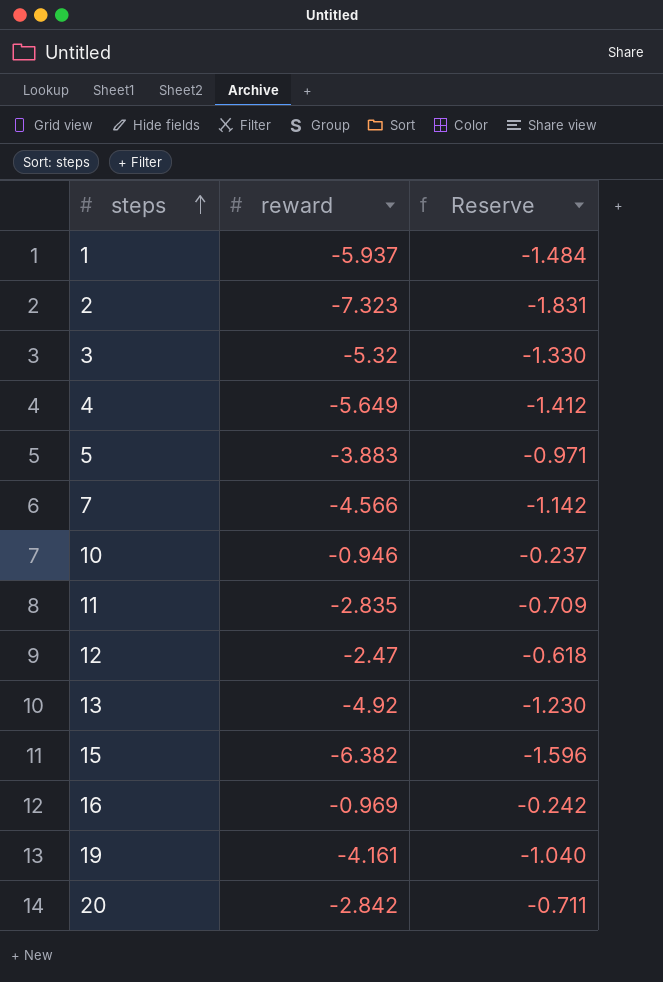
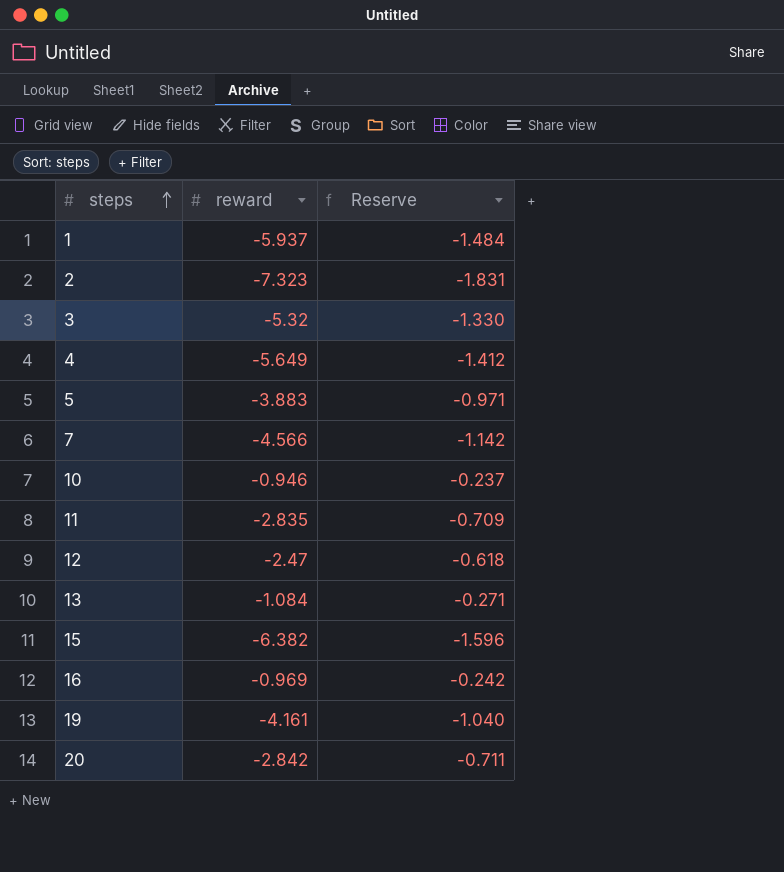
13 | reward: -4.92 -> -1.084
13 | Reserve: -1.230 -> -0.271

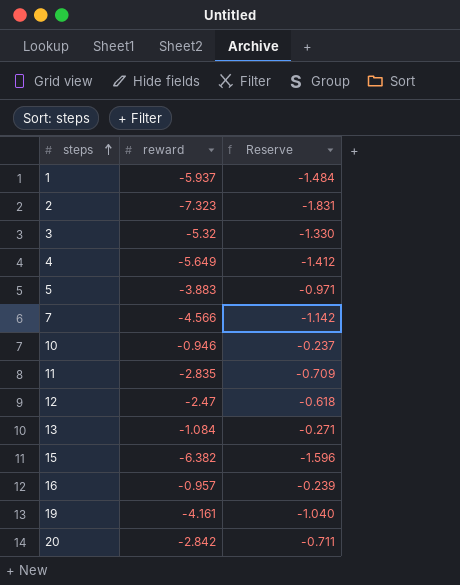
16 | reward: -0.969 -> -0.957
16 | Reserve: -0.242 -> -0.239

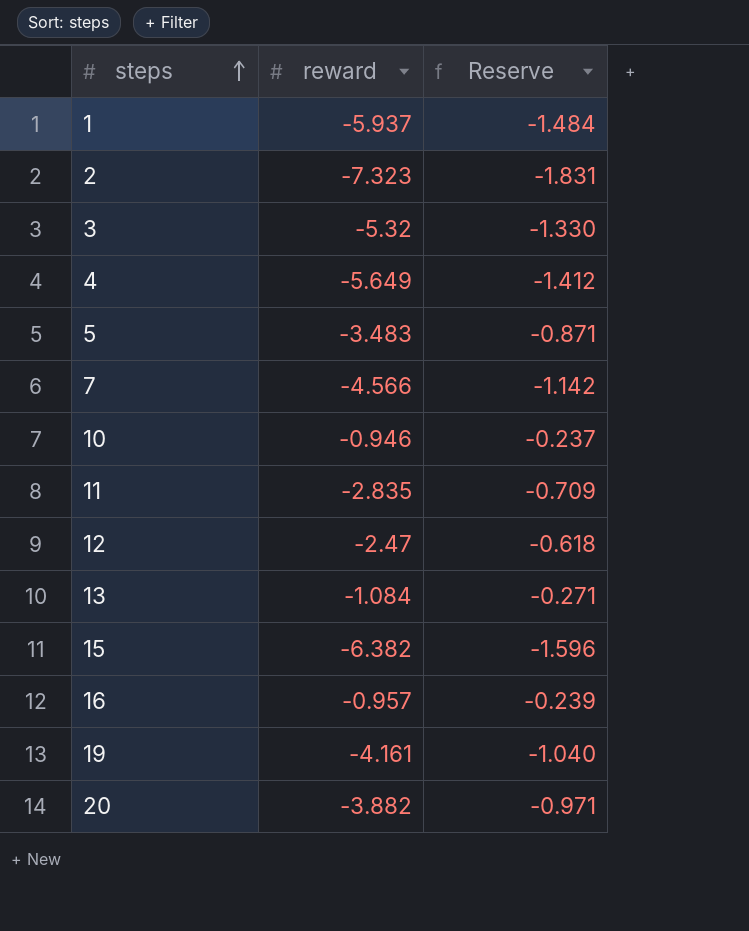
5 | reward: -3.883 -> -3.483
5 | Reserve: -0.971 -> -0.871
20 | reward: -2.842 -> -3.882
20 | Reserve: -0.711 -> -0.971

